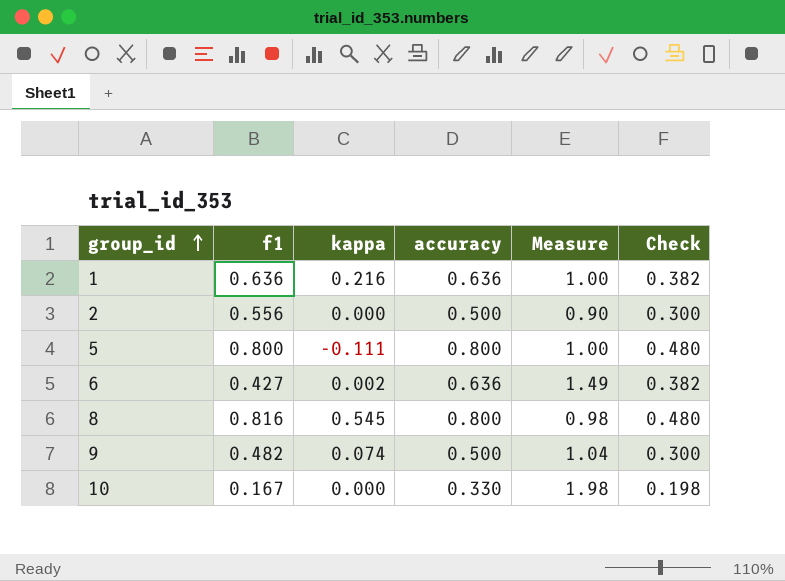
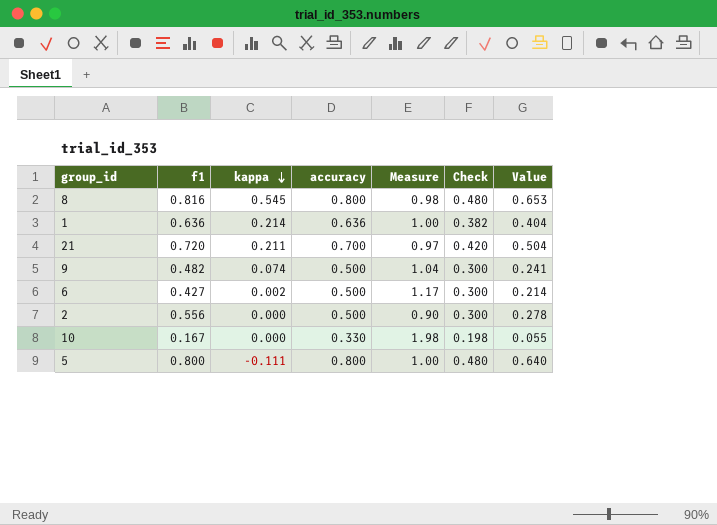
row order: group_id ascending -> kappa descending
column Value | formula: none -> [f1] * [accuracy]
1 | kappa: 0.216 -> 0.214
row 21: none -> 0.720 | 0.211 | 0.700 | 0.97 | 0.420 | 0.504
6 | accuracy: 0.636 -> 0.500
6 | Measure: 1.49 -> 1.17
6 | Check: 0.382 -> 0.300

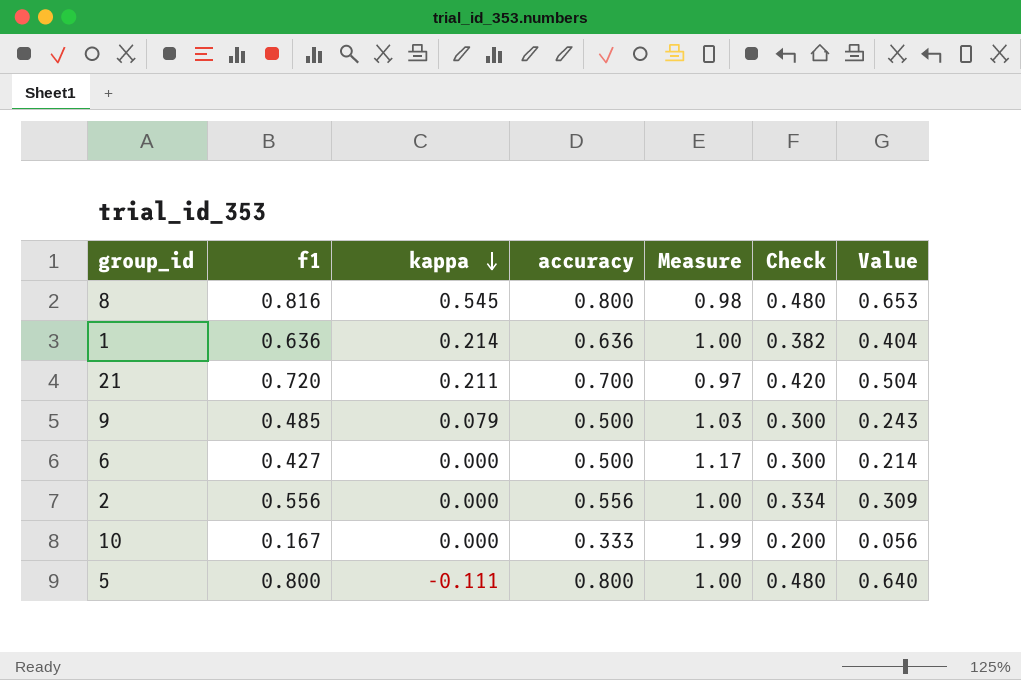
9 | f1: 0.482 -> 0.485
9 | kappa: 0.074 -> 0.079
9 | Measure: 1.04 -> 1.03
9 | Value: 0.241 -> 0.243
6 | kappa: 0.002 -> 0.000
2 | accuracy: 0.500 -> 0.556
2 | Measure: 0.90 -> 1.00
2 | Check: 0.300 -> 0.334
2 | Value: 0.278 -> 0.309
10 | accuracy: 0.330 -> 0.333
10 | Measure: 1.98 -> 1.99
10 | Check: 0.198 -> 0.200
10 | Value: 0.055 -> 0.056

